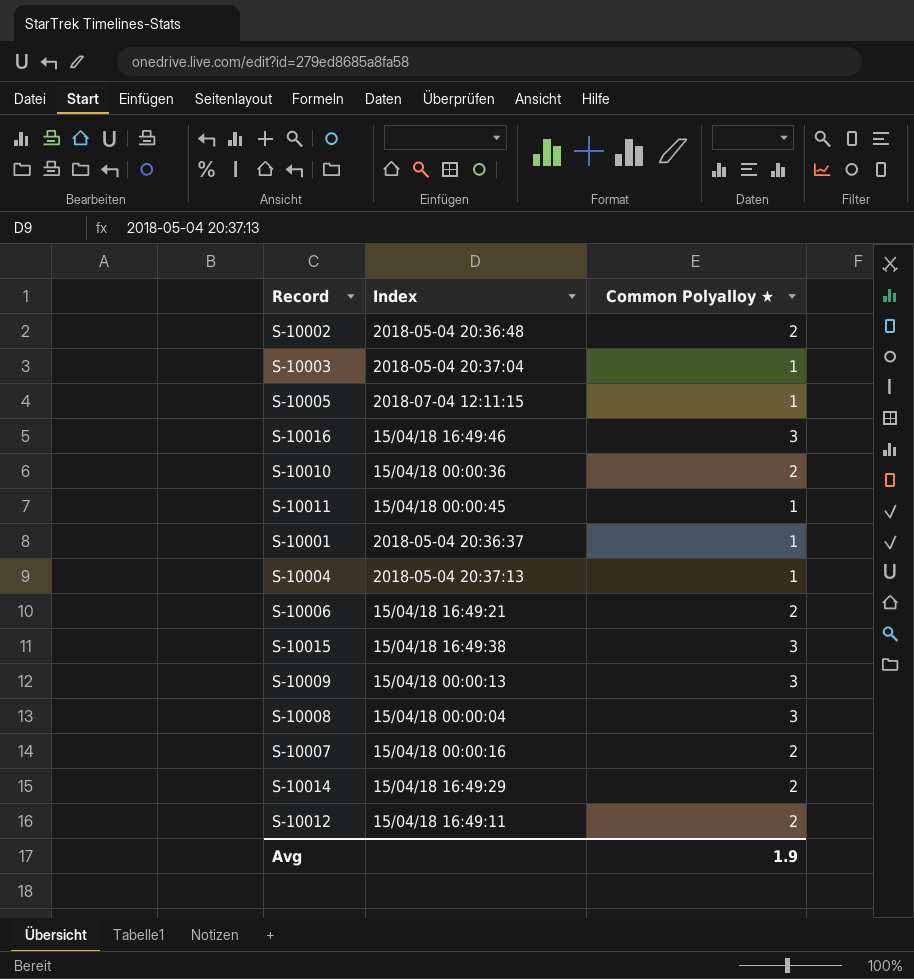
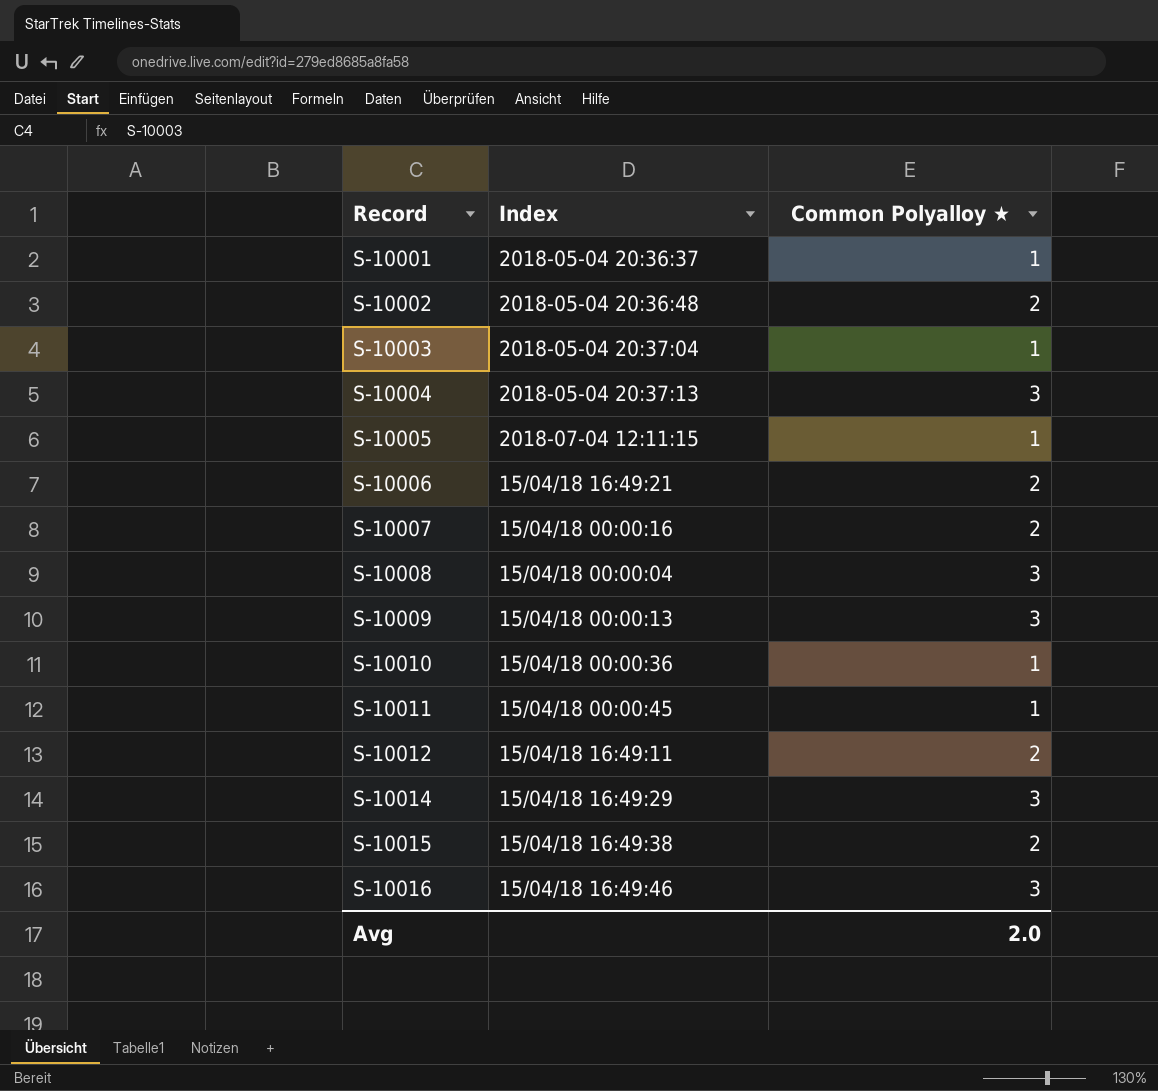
row order: none -> Record ascending
S-10004 | Common Polyalloy ★: 1 -> 3
S-10010 | Common Polyalloy ★: 2 -> 1
S-10014 | Common Polyalloy ★: 2 -> 3
S-10015 | Common Polyalloy ★: 3 -> 2
Avg | Common Polyalloy ★: 1.9 -> 2.0

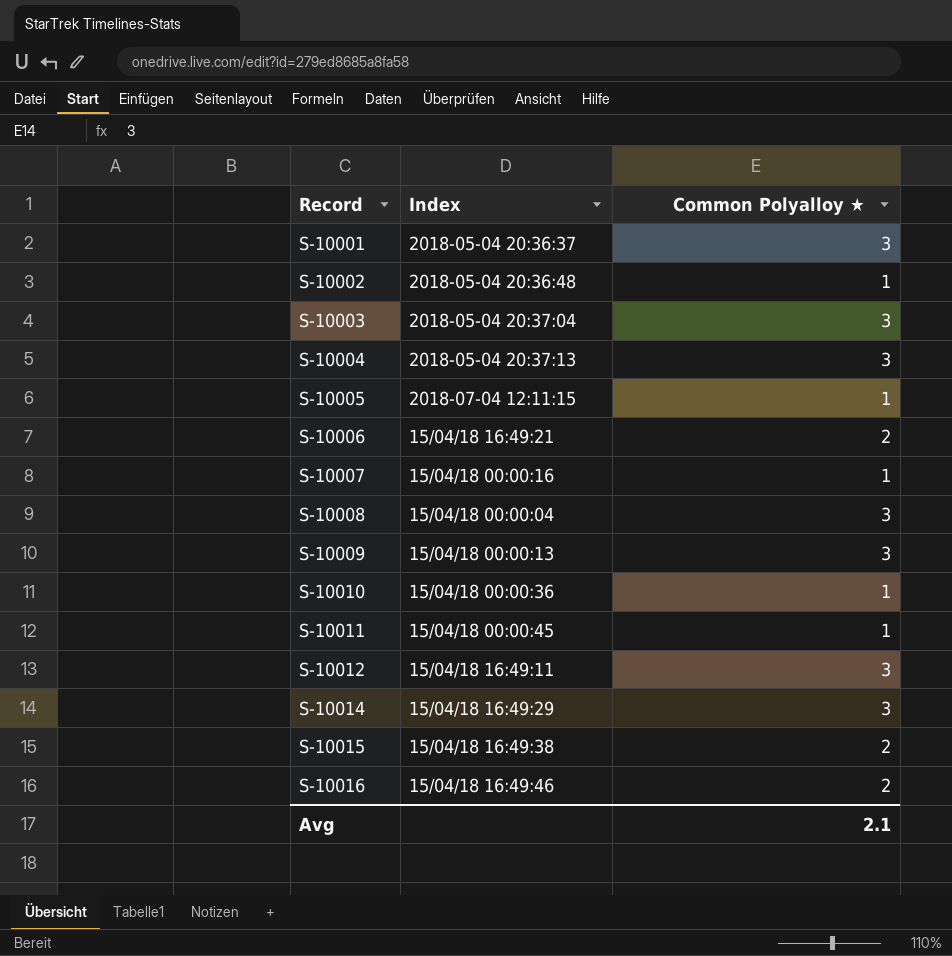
S-10001 | Common Polyalloy ★: 1 -> 3
S-10002 | Common Polyalloy ★: 2 -> 1
S-10003 | Common Polyalloy ★: 1 -> 3
S-10007 | Common Polyalloy ★: 2 -> 1
S-10012 | Common Polyalloy ★: 2 -> 3
S-10016 | Common Polyalloy ★: 3 -> 2
Avg | Common Polyalloy ★: 2.0 -> 2.1

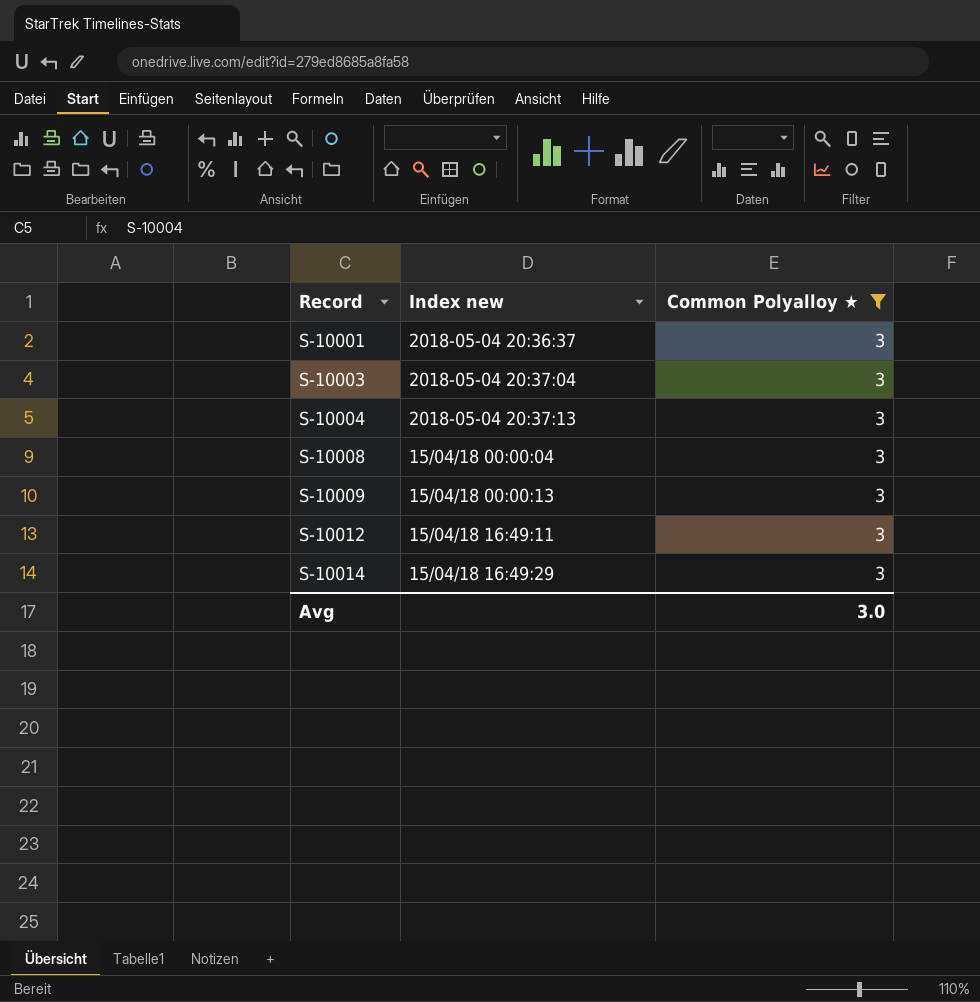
filter: none -> Common Polyalloy ★ = 3
column name: Index -> Index new
Avg | Common Polyalloy ★: 2.1 -> 3.0

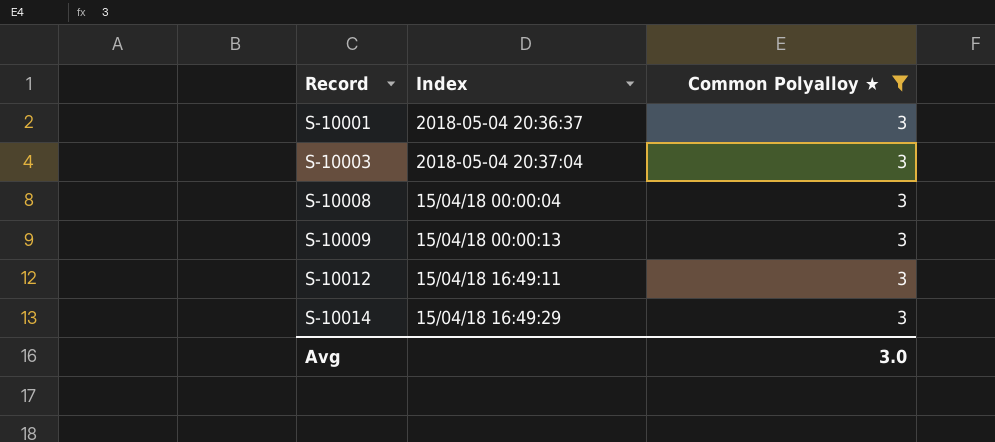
column name: Index new -> Index
row S-10004: 2018-05-04 20:37:13 | 3 -> none

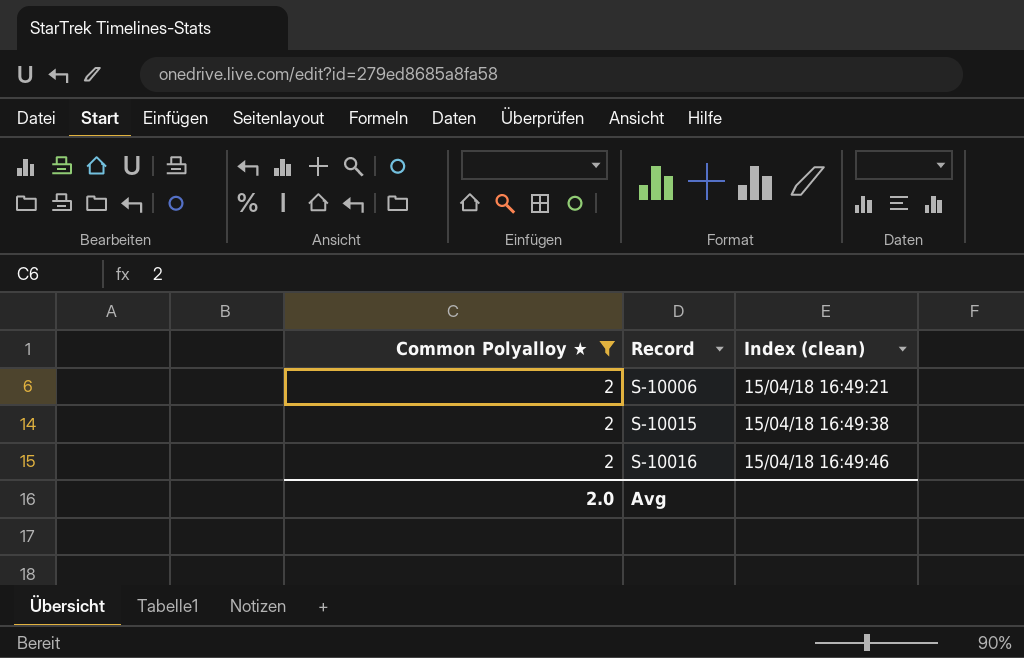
filter: Common Polyalloy ★ = 3 -> Common Polyalloy ★ = 2
column Common Polyalloy ★ | position: 3 -> 1
column name: Index -> Index (clean)
Avg | Common Polyalloy ★: 3.0 -> 2.0

